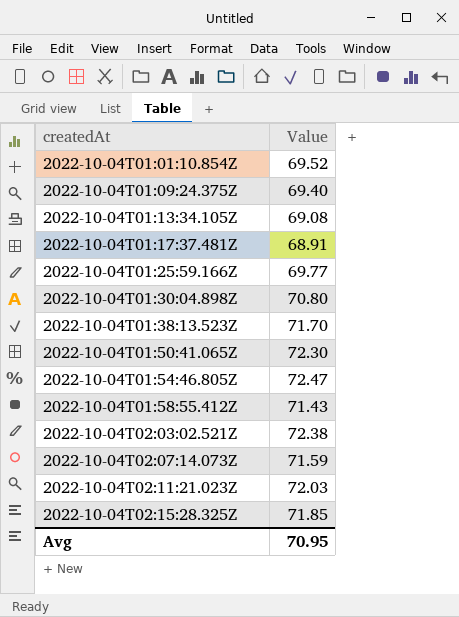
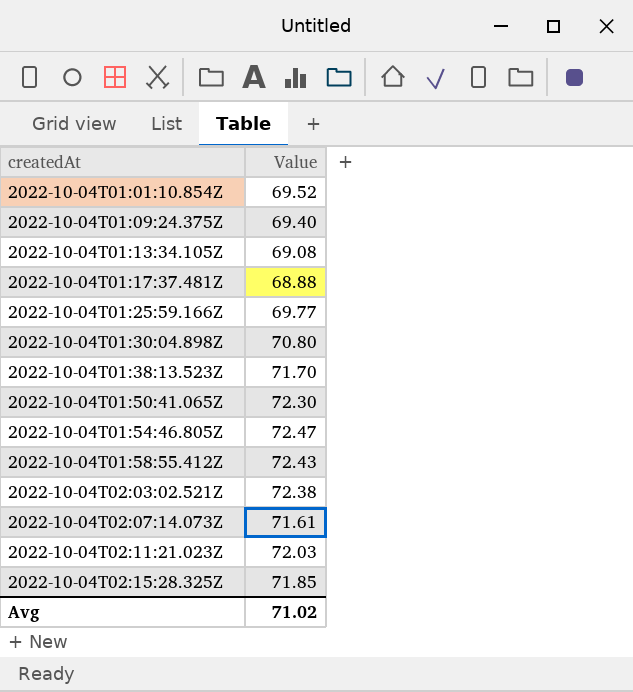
2022-10-04T01:17:37.481Z | Value: 68.91 -> 68.88
2022-10-04T01:58:55.412Z | Value: 71.43 -> 72.43
2022-10-04T02:07:14.073Z | Value: 71.59 -> 71.61
Avg | Value: 70.95 -> 71.02

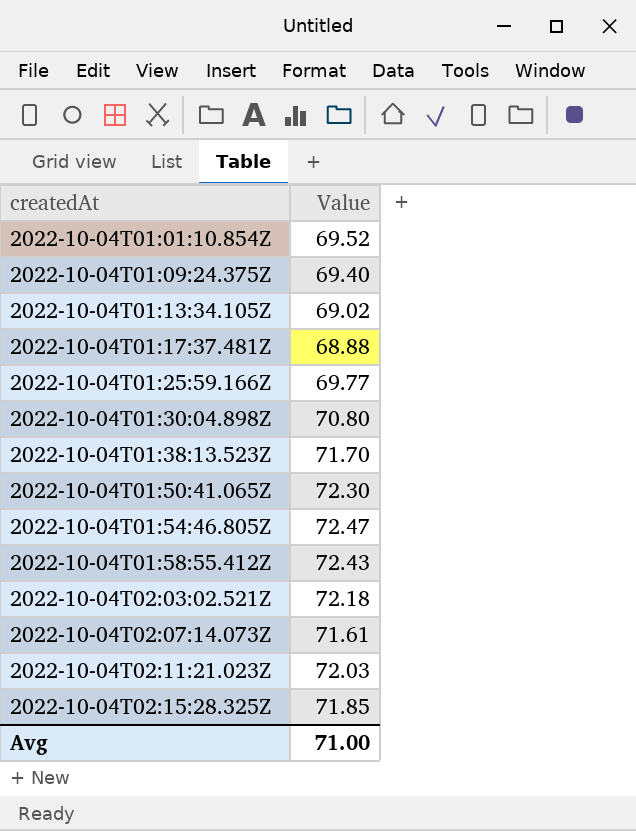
2022-10-04T01:13:34.105Z | Value: 69.08 -> 69.02
2022-10-04T02:03:02.521Z | Value: 72.38 -> 72.18
Avg | Value: 71.02 -> 71.00

